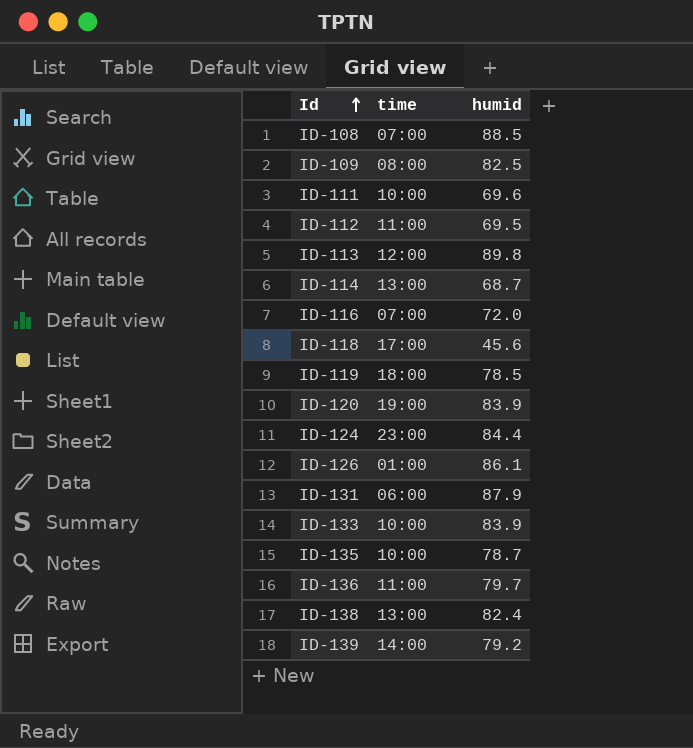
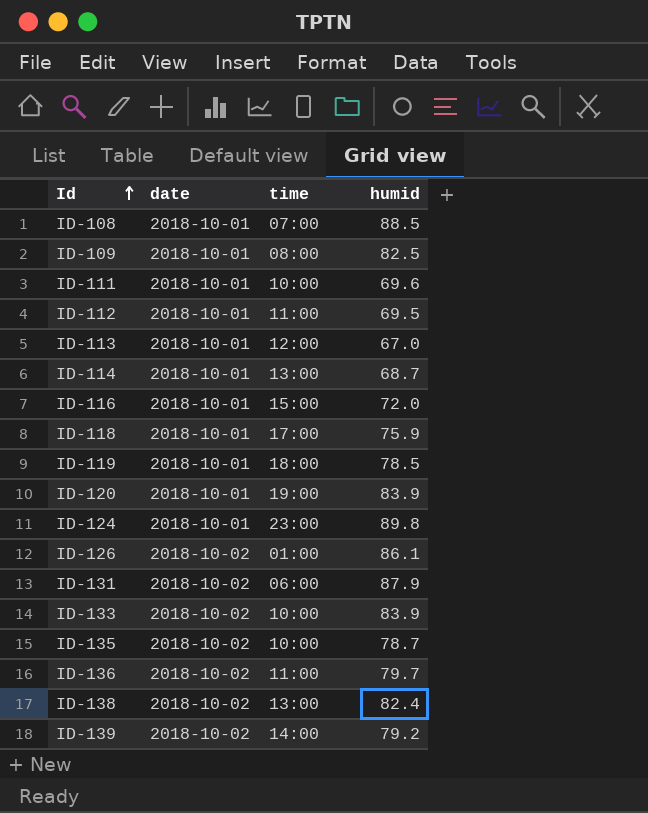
column date | position: none -> 2
ID-113 | humid: 89.8 -> 67.0
ID-116 | time: 07:00 -> 15:00
ID-118 | humid: 45.6 -> 75.9
ID-124 | humid: 84.4 -> 89.8

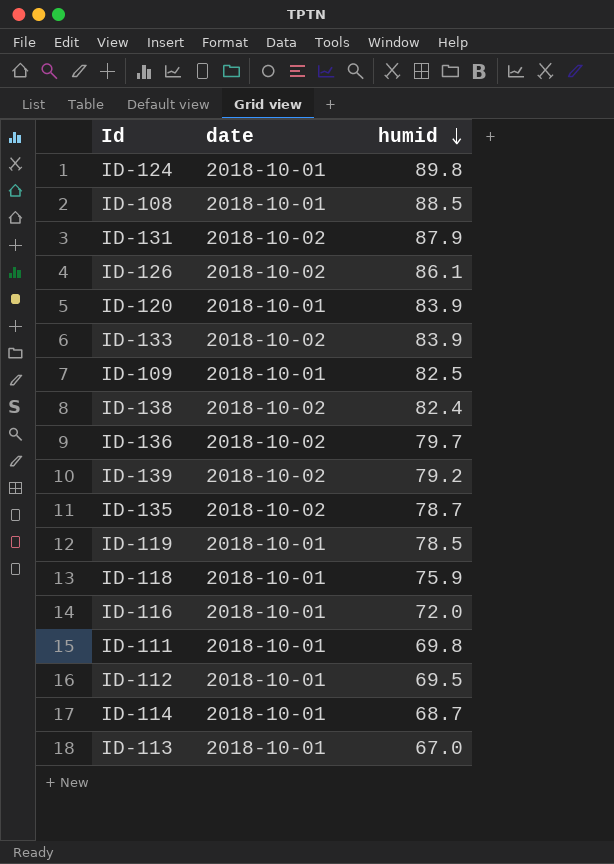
row order: Id ascending -> humid descending
column time | position: 3 -> none
ID-111 | humid: 69.6 -> 69.8

